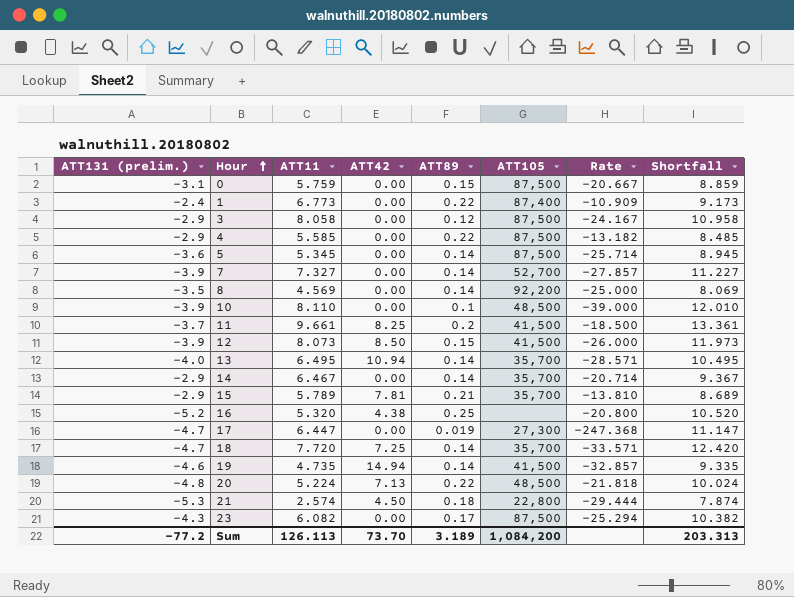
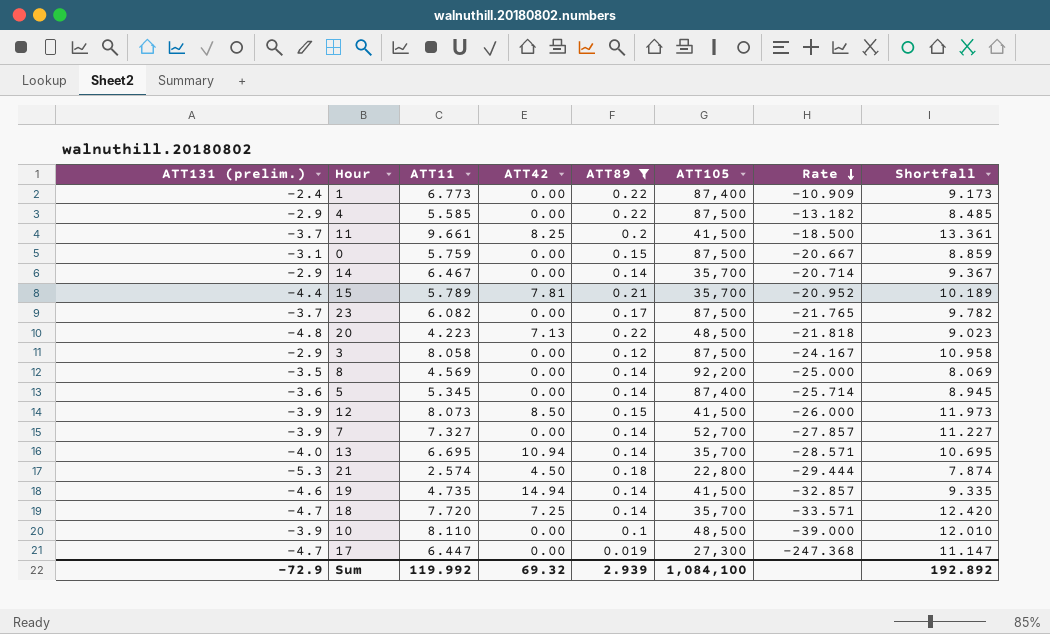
filter: none -> ATT89 != 0.25
row order: Hour ascending -> Rate descending
15 | ATT131 (prelim.): -2.9 -> -4.4
15 | Rate: -13.810 -> -20.952
15 | Shortfall: 8.689 -> 10.189
23 | ATT131 (prelim.): -4.3 -> -3.7
23 | Rate: -25.294 -> -21.765
23 | Shortfall: 10.382 -> 9.782
20 | ATT11: 5.224 -> 4.223
20 | Shortfall: 10.024 -> 9.023
5 | ATT105: 87,500 -> 87,400
13 | ATT11: 6.495 -> 6.695
13 | Shortfall: 10.495 -> 10.695
Sum | ATT131 (prelim.): -77.2 -> -72.9
Sum | ATT11: 126.113 -> 119.992
Sum | ATT42: 73.70 -> 69.32
Sum | ATT89: 3.189 -> 2.939
Sum | ATT105: 1,084,200 -> 1,084,100
Sum | Shortfall: 203.313 -> 192.892

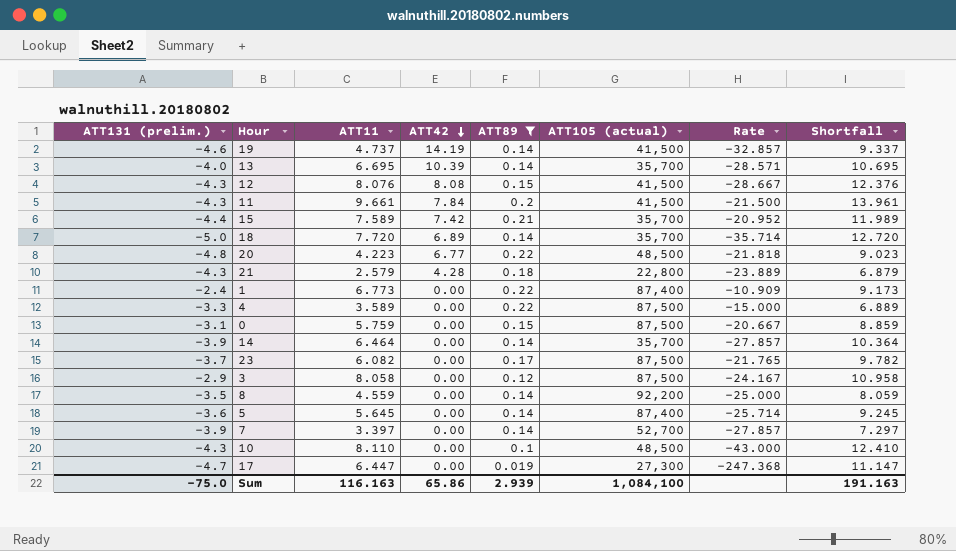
row order: Rate descending -> ATT42 descending
column name: ATT105 -> ATT105 (actual)
19 | ATT11: 4.735 -> 4.737
19 | ATT42: 14.94 -> 14.19
19 | Shortfall: 9.335 -> 9.337
13 | ATT42: 10.94 -> 10.39
12 | ATT131 (prelim.): -3.9 -> -4.3
12 | ATT11: 8.073 -> 8.076
12 | ATT42: 8.50 -> 8.08
12 | Rate: -26.000 -> -28.667
12 | Shortfall: 11.973 -> 12.376
11 | ATT131 (prelim.): -3.7 -> -4.3
11 | ATT42: 8.25 -> 7.84
11 | Rate: -18.500 -> -21.500
11 | Shortfall: 13.361 -> 13.961
15 | ATT11: 5.789 -> 7.589
15 | ATT42: 7.81 -> 7.42
15 | Shortfall: 10.189 -> 11.989
18 | ATT131 (prelim.): -4.7 -> -5.0
18 | ATT42: 7.25 -> 6.89
18 | Rate: -33.571 -> -35.714
18 | Shortfall: 12.420 -> 12.720
20 | ATT42: 7.13 -> 6.77
21 | ATT131 (prelim.): -5.3 -> -4.3
21 | ATT11: 2.574 -> 2.579
21 | ATT42: 4.50 -> 4.28
21 | Rate: -29.444 -> -23.889
21 | Shortfall: 7.874 -> 6.879
4 | ATT131 (prelim.): -2.9 -> -3.3
4 | ATT11: 5.585 -> 3.589
4 | Rate: -13.182 -> -15.000
4 | Shortfall: 8.485 -> 6.889
14 | ATT131 (prelim.): -2.9 -> -3.9
14 | ATT11: 6.467 -> 6.464
14 | Rate: -20.714 -> -27.857
14 | Shortfall: 9.367 -> 10.364
8 | ATT11: 4.569 -> 4.559
8 | Shortfall: 8.069 -> 8.059
5 | ATT11: 5.345 -> 5.645
5 | Shortfall: 8.945 -> 9.245
7 | ATT11: 7.327 -> 3.397
7 | Shortfall: 11.227 -> 7.297
10 | ATT131 (prelim.): -3.9 -> -4.3
10 | Rate: -39.000 -> -43.000
10 | Shortfall: 12.010 -> 12.410
Sum | ATT131 (prelim.): -72.9 -> -75.0
Sum | ATT11: 119.992 -> 116.163
Sum | ATT42: 69.32 -> 65.86
Sum | Shortfall: 192.892 -> 191.163

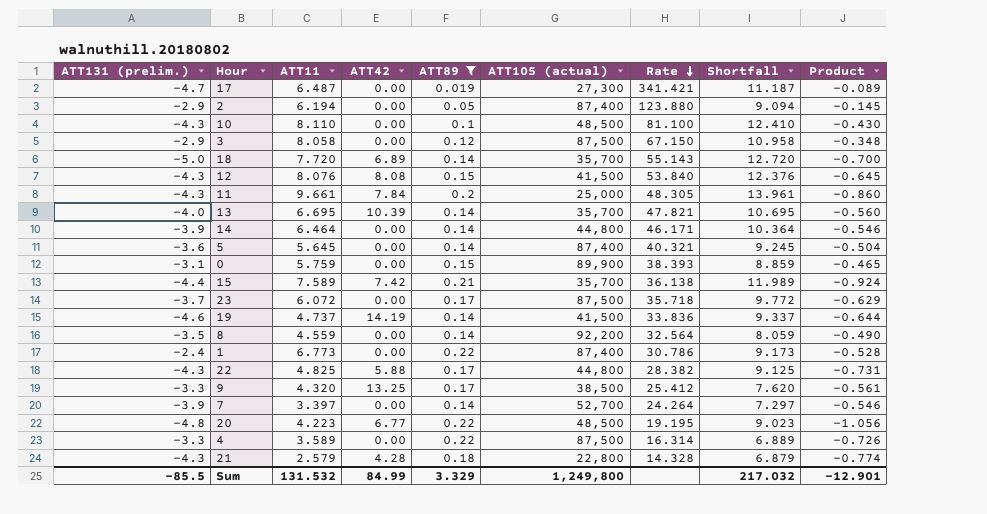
row order: ATT42 descending -> Rate descending
column Rate | formula: [ATT131 (prelim.)] / [ATT89] -> [ATT11] / [ATT89]
column Product | formula: none -> [ATT131 (prelim.)] * [ATT89]
17 | ATT11: 6.447 -> 6.487
17 | Shortfall: 11.147 -> 11.187
row 2: none -> -2.9 | 6.194 | 0.00 | 0.05 | 87,400 | 123.880 | 9.094 | -0.145
11 | ATT105 (actual): 41,500 -> 25,000
14 | ATT105 (actual): 35,700 -> 44,800
0 | ATT105 (actual): 87,500 -> 89,900
23 | ATT11: 6.082 -> 6.072
23 | Shortfall: 9.782 -> 9.772
row 22: none -> -4.3 | 4.825 | 5.88 | 0.17 | 44,800 | 28.382 | 9.125 | -0.731
row 9: none -> -3.3 | 4.320 | 13.25 | 0.17 | 38,500 | 25.412 | 7.620 | -0.561
Sum | ATT131 (prelim.): -75.0 -> -85.5
Sum | ATT11: 116.163 -> 131.532
Sum | ATT42: 65.86 -> 84.99
Sum | ATT89: 2.939 -> 3.329
Sum | ATT105 (actual): 1,084,100 -> 1,249,800
Sum | Shortfall: 191.163 -> 217.032

